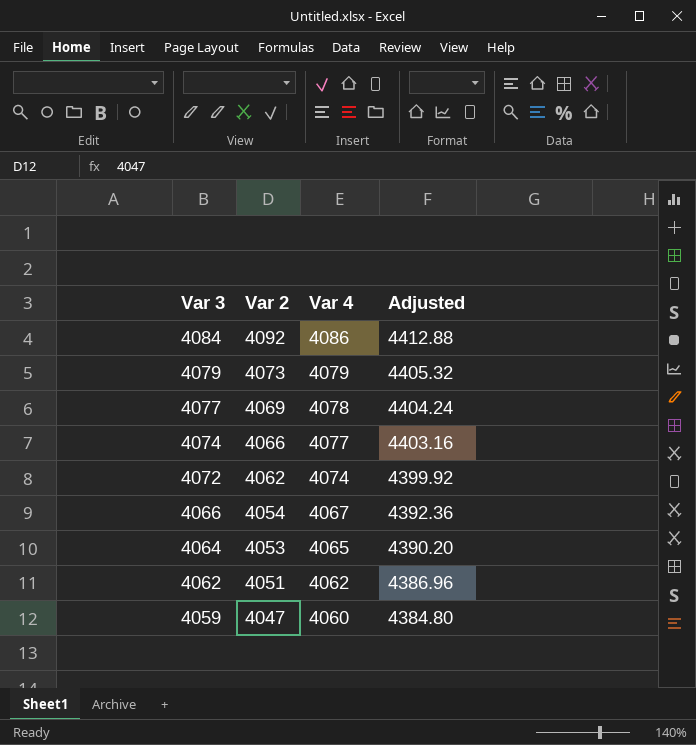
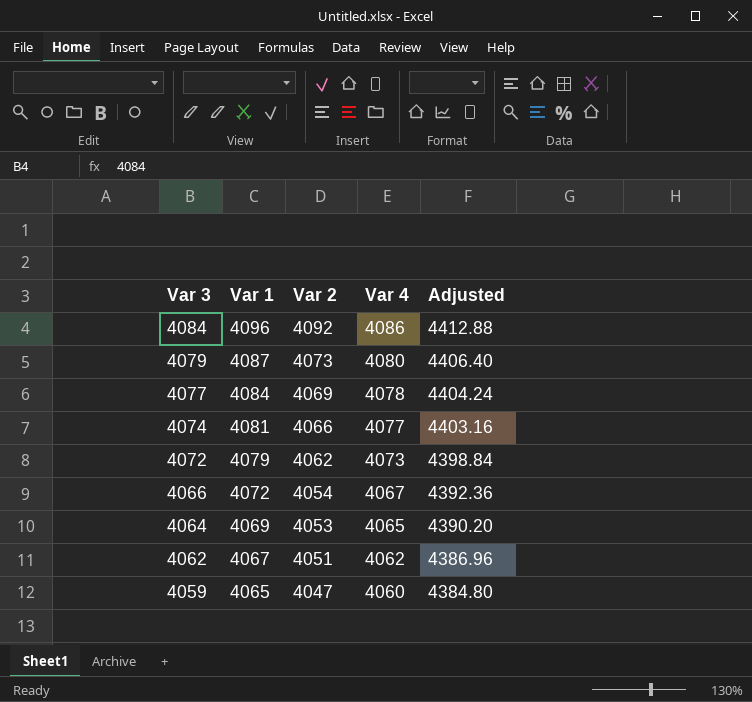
column Var 1 | position: none -> 2
4079 | Var 4: 4079 -> 4080
4079 | Adjusted: 4405.32 -> 4406.40
4072 | Var 4: 4074 -> 4073
4072 | Adjusted: 4399.92 -> 4398.84

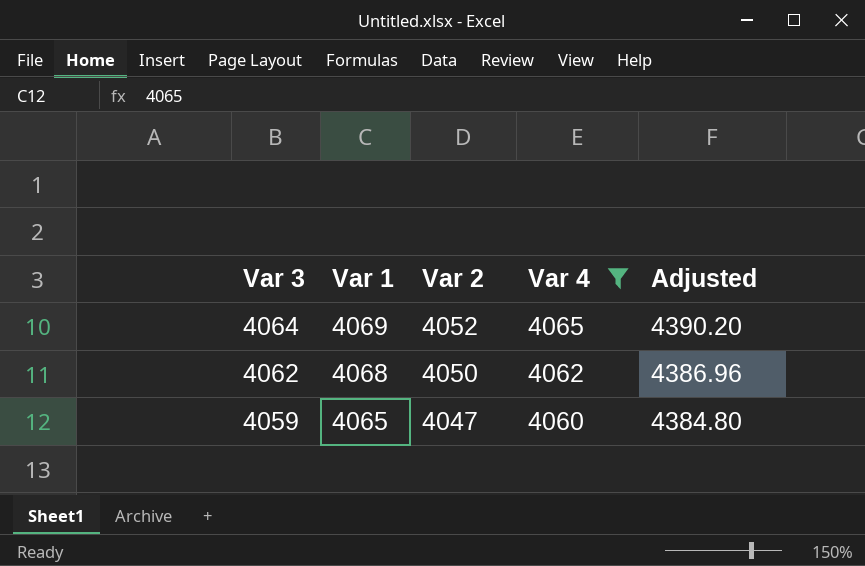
filter: none -> Var 4 <= 4065
4064 | Var 2: 4053 -> 4052
4062 | Var 1: 4067 -> 4068
4062 | Var 2: 4051 -> 4050

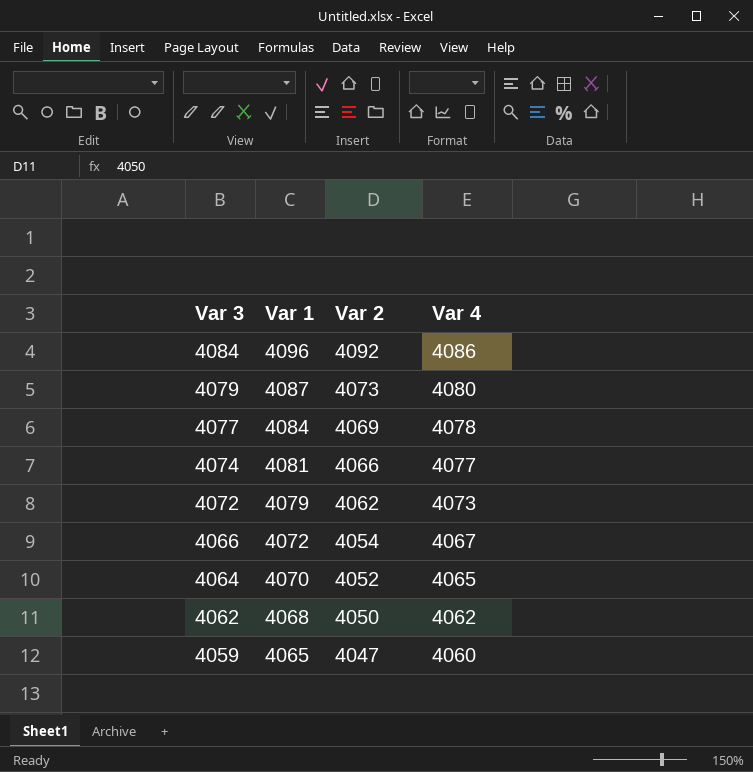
filter: Var 4 <= 4065 -> none
column Adjusted | formula: [Var 4] * 1.08 -> none
4064 | Var 1: 4069 -> 4070

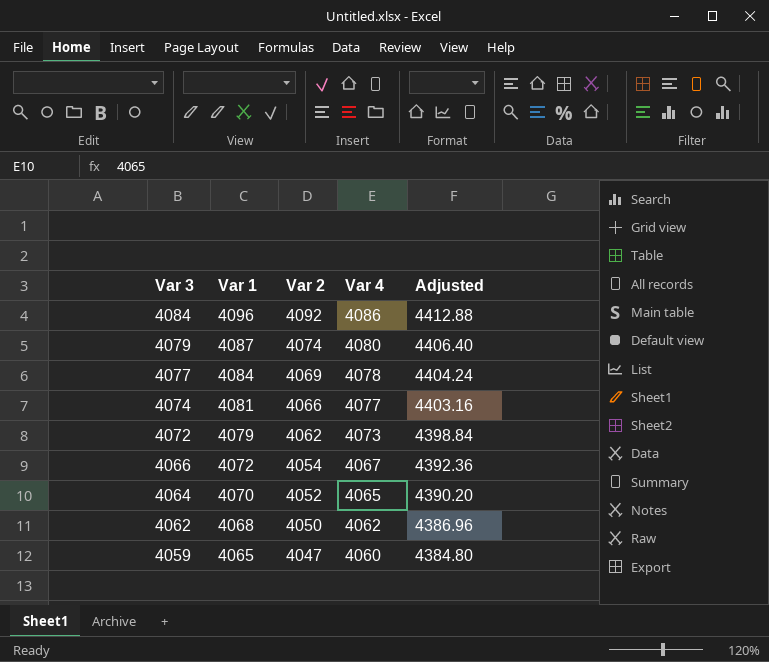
column Adjusted | formula: none -> [Var 4] * 1.08
4079 | Var 2: 4073 -> 4074

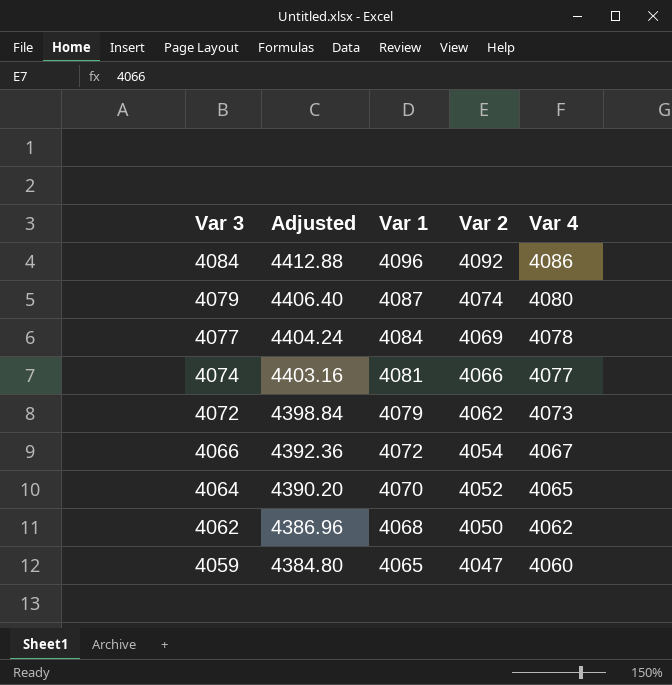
column Adjusted | position: 5 -> 2

